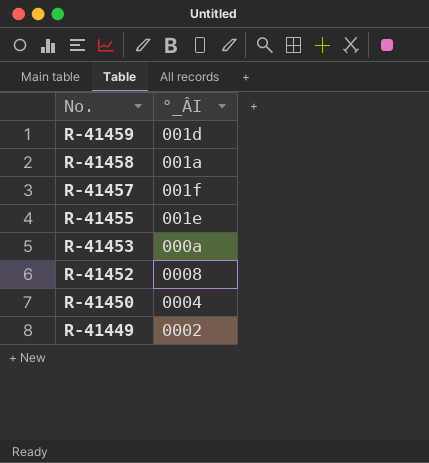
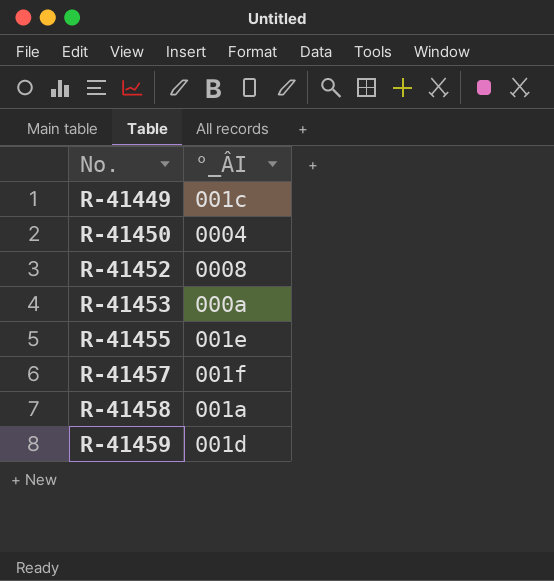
row order: No. descending -> No. ascending
R-41449 | °_ÂI: 0002 -> 001c

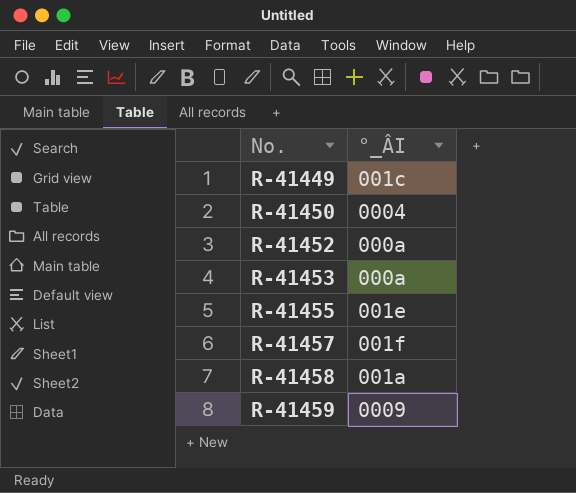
R-41452 | °_ÂI: 0008 -> 000a
R-41459 | °_ÂI: 001d -> 0009

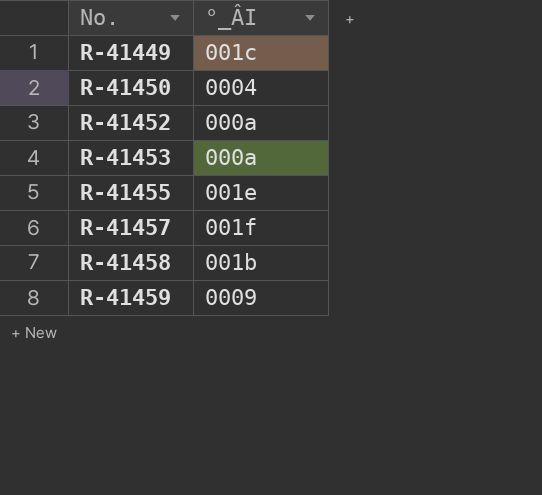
R-41458 | °_ÂI: 001a -> 001b

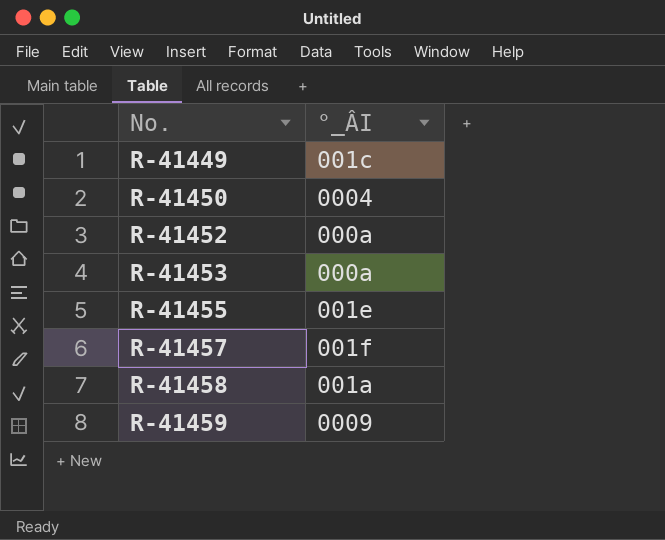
R-41458 | °_ÂI: 001b -> 001a

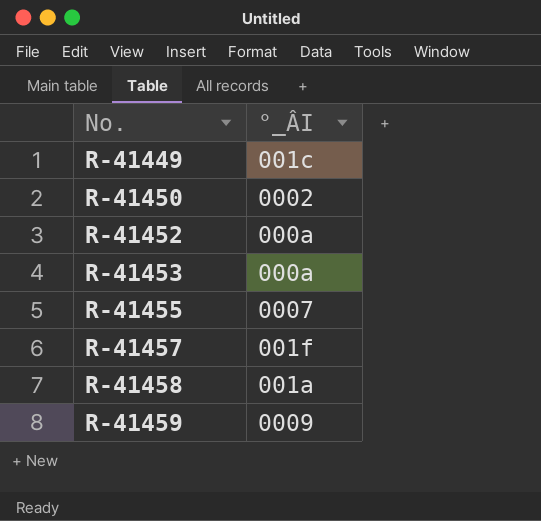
R-41450 | °_ÂI: 0004 -> 0002
R-41455 | °_ÂI: 001e -> 0007

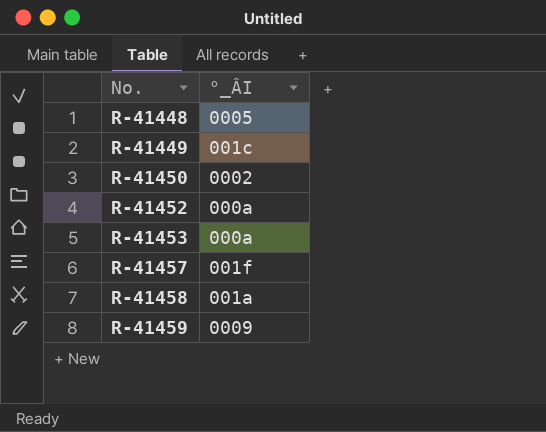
row R-41455: 0007 -> none
row R-41448: none -> 0005

